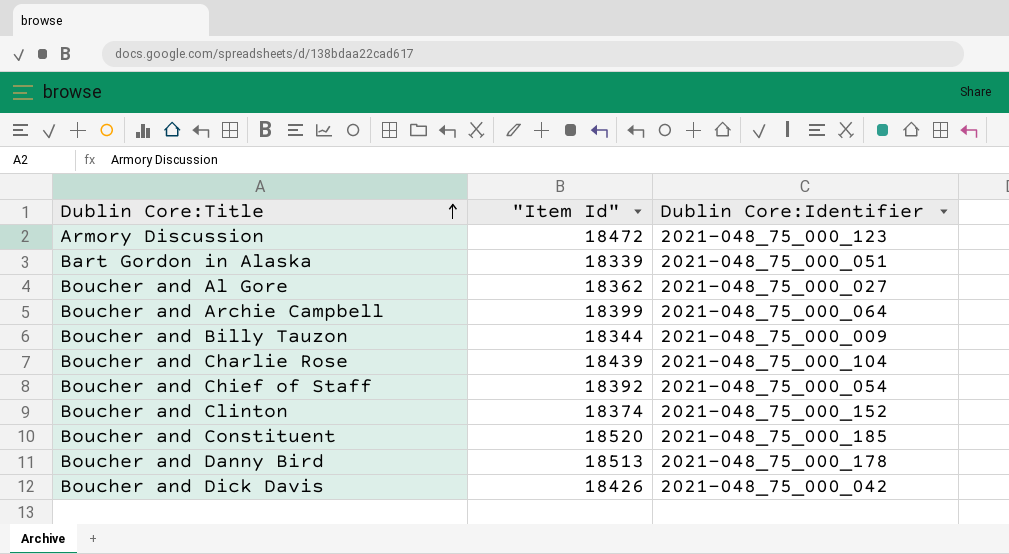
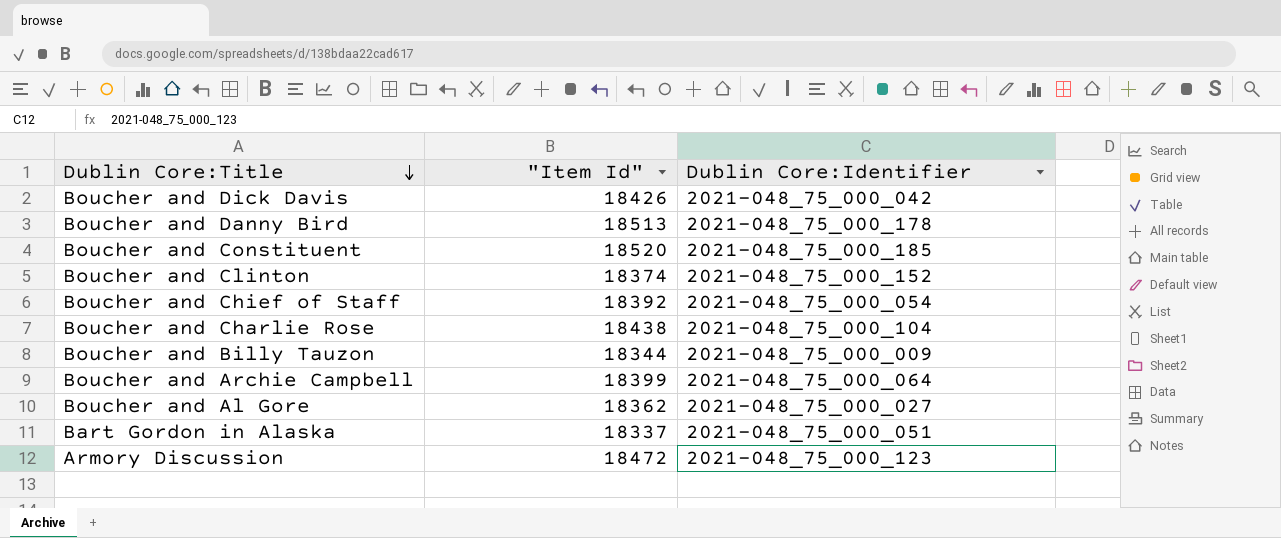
row order: Dublin Core:Title ascending -> Dublin Core:Title descending
Boucher and Charlie Rose | "Item Id": 18439 -> 18438
Bart Gordon in Alaska | "Item Id": 18339 -> 18337

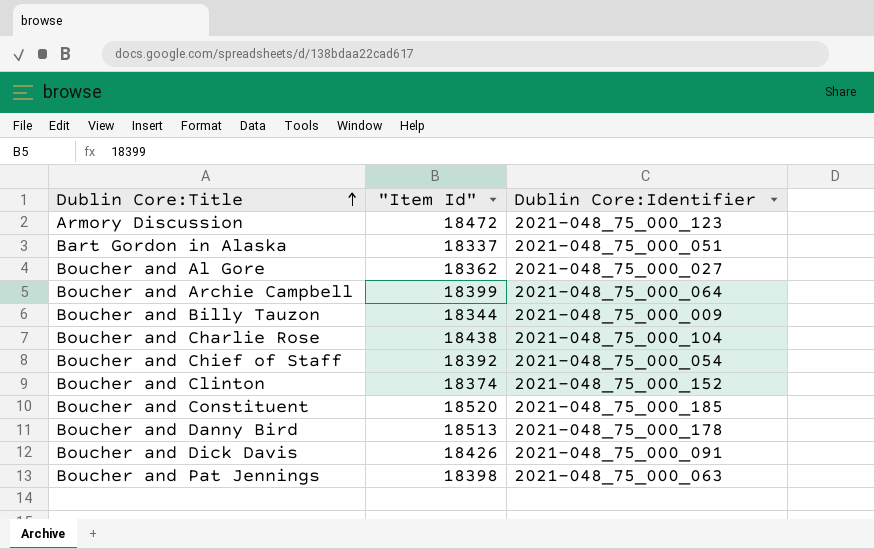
row order: Dublin Core:Title descending -> Dublin Core:Title ascending
Boucher and Dick Davis | Dublin Core:Identifier: 2021-048_75_000_042 -> 2021-048_75_000_091
row Boucher and Pat Jennings: none -> 18398 | 2021-048_75_000_063

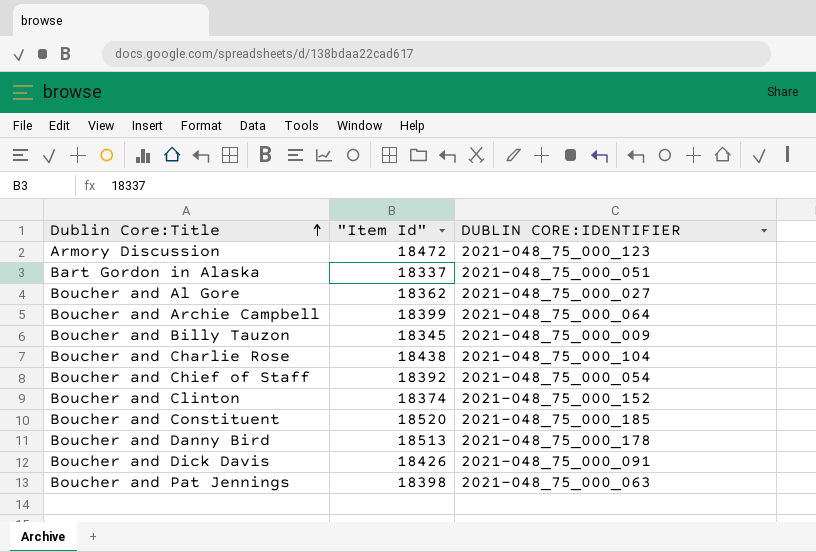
column name: Dublin Core:Identifier -> DUBLIN CORE:IDENTIFIER
Boucher and Billy Tauzon | "Item Id": 18344 -> 18345

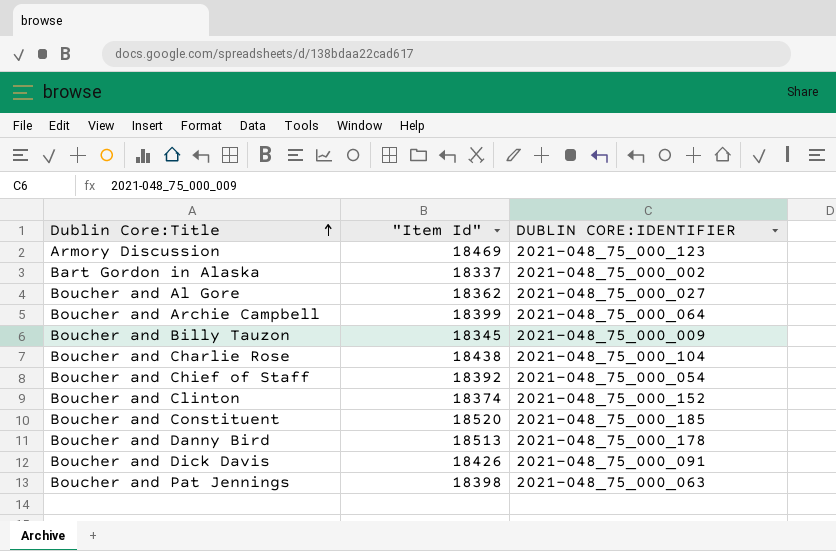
Armory Discussion | "Item Id": 18472 -> 18469
Bart Gordon in Alaska | DUBLIN CORE:IDENTIFIER: 2021-048_75_000_051 -> 2021-048_75_000_002

